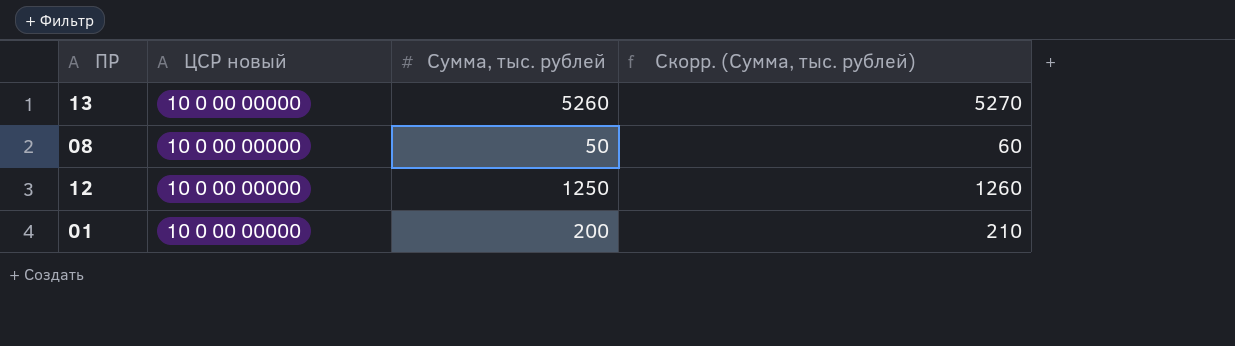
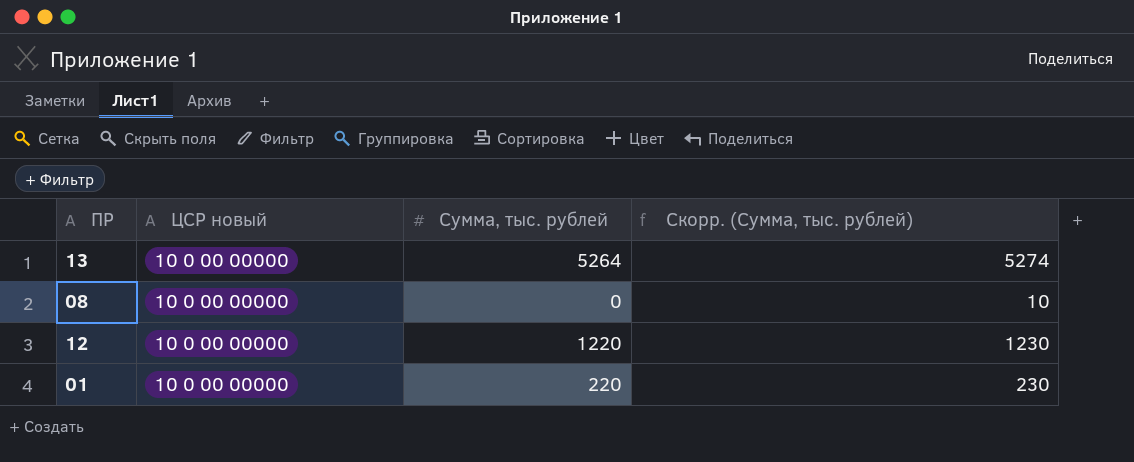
13 | Сумма, тыс. рублей: 5260 -> 5264
13 | Скорр. (Сумма, тыс. рублей): 5270 -> 5274
08 | Сумма, тыс. рублей: 50 -> 0
08 | Скорр. (Сумма, тыс. рублей): 60 -> 10
12 | Сумма, тыс. рублей: 1250 -> 1220
12 | Скорр. (Сумма, тыс. рублей): 1260 -> 1230
01 | Сумма, тыс. рублей: 200 -> 220
01 | Скорр. (Сумма, тыс. рублей): 210 -> 230

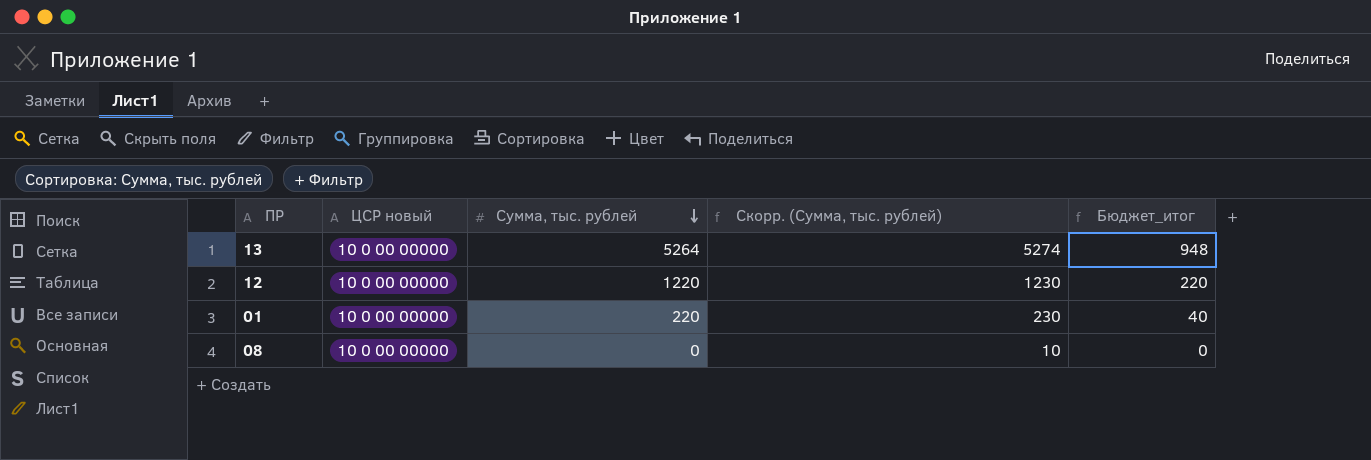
row order: none -> Сумма, тыс. рублей descending
column Бюджет_итог | formula: none -> [Сумма, тыс. рублей] * 0,18

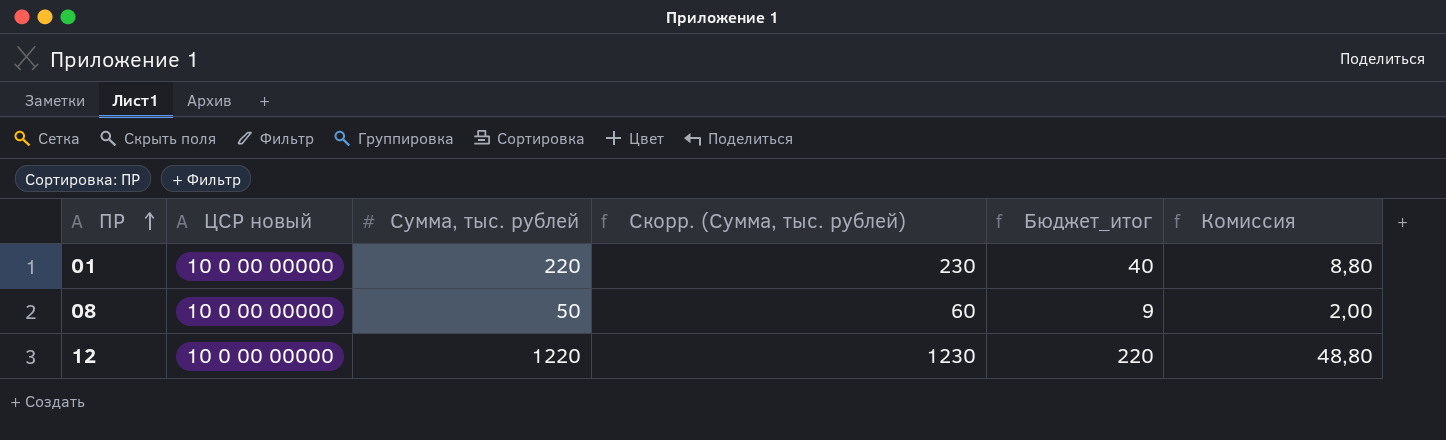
row order: Сумма, тыс. рублей descending -> ПР ascending
column Комиссия | formula: none -> [Сумма, тыс. рублей] * 0,04
row 13: 10 0 00 00000 | 5264 | 5274 | 948 -> none
08 | Сумма, тыс. рублей: 0 -> 50
08 | Скорр. (Сумма, тыс. рублей): 10 -> 60
08 | Бюджет_итог: 0 -> 9

